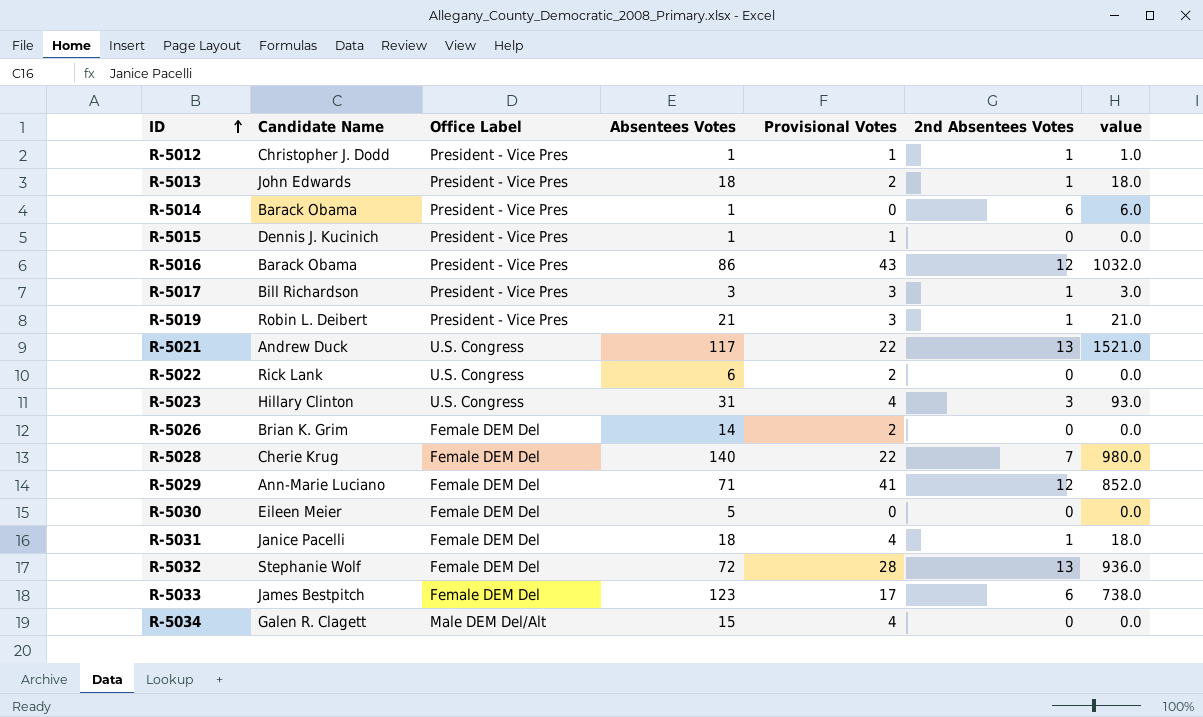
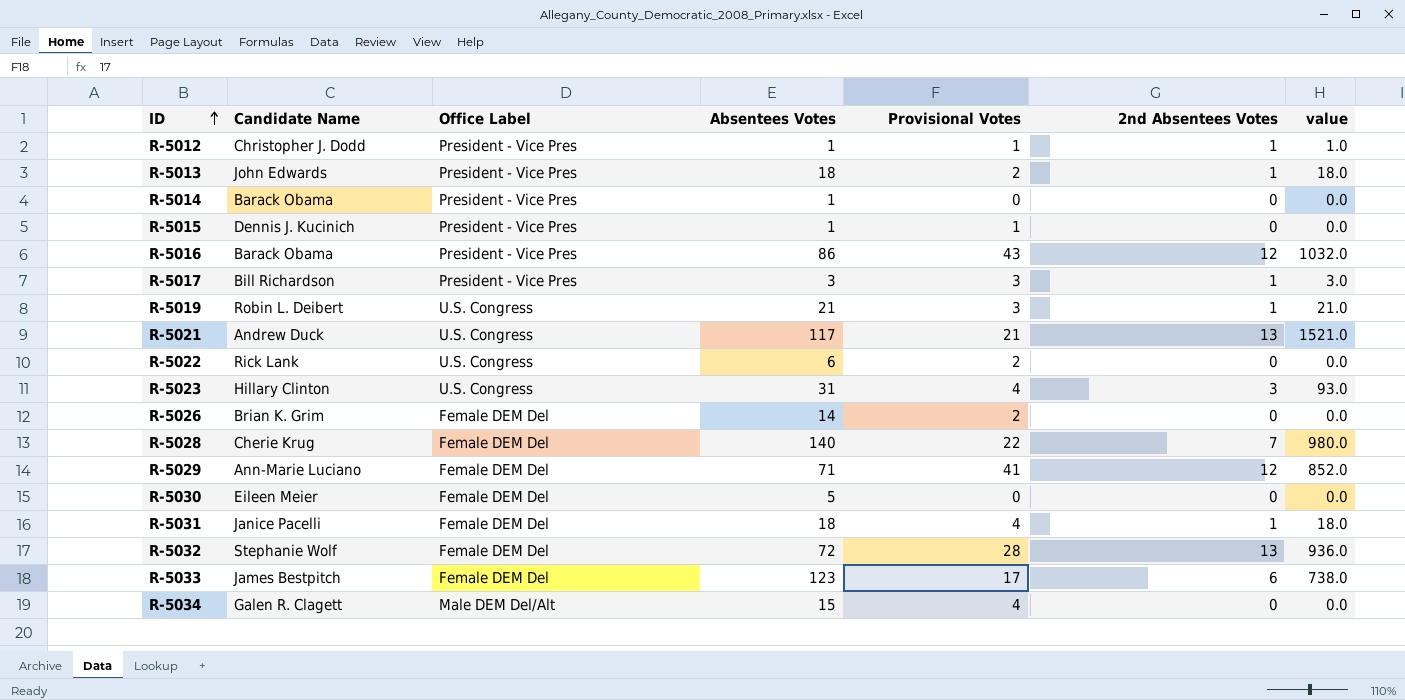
R-5014 | 2nd Absentees Votes: 6 -> 0
R-5014 | value: 6.0 -> 0.0
R-5019 | Office Label: President - Vice Pres -> U.S. Congress
R-5021 | Provisional Votes: 22 -> 21

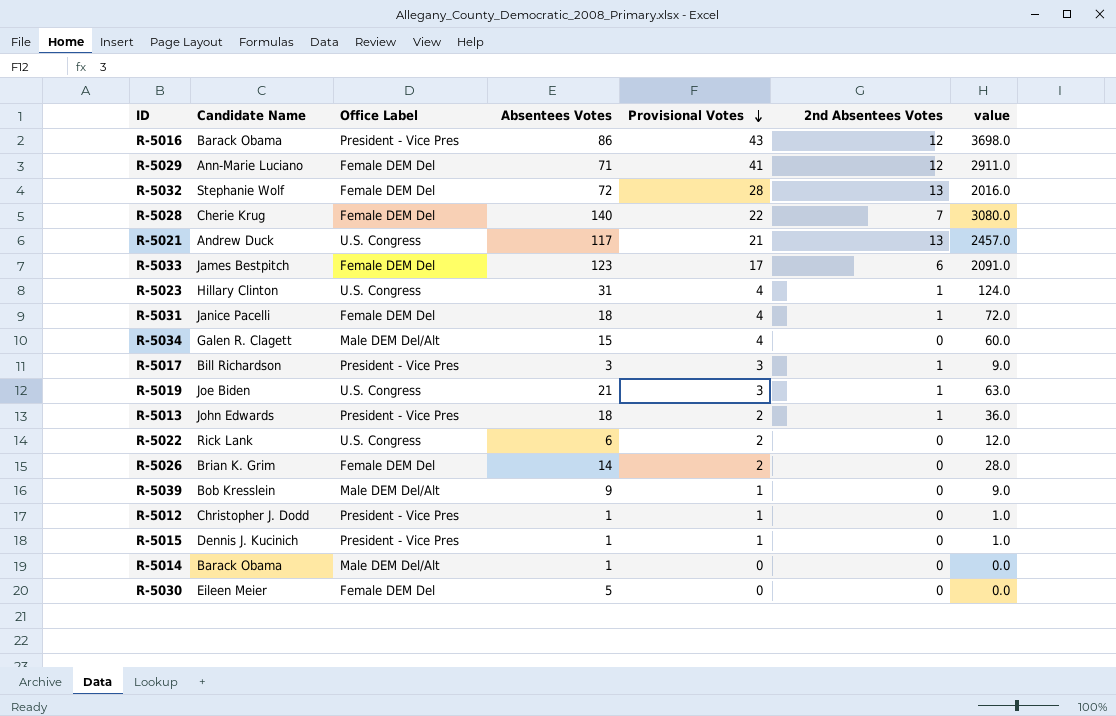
row order: ID ascending -> Provisional Votes descending
column value | formula: [Absentees Votes] * [2nd Absentees Votes] -> [Absentees Votes] * [Provisional Votes]
R-5023 | 2nd Absentees Votes: 3 -> 1
R-5019 | Candidate Name: Robin L. Deibert -> Joe Biden
row R-5039: none -> Bob Kresslein | Male DEM Del/Alt | 9 | 1 | 0 | 9.0
R-5012 | 2nd Absentees Votes: 1 -> 0
R-5014 | Office Label: President - Vice Pres -> Male DEM Del/Alt

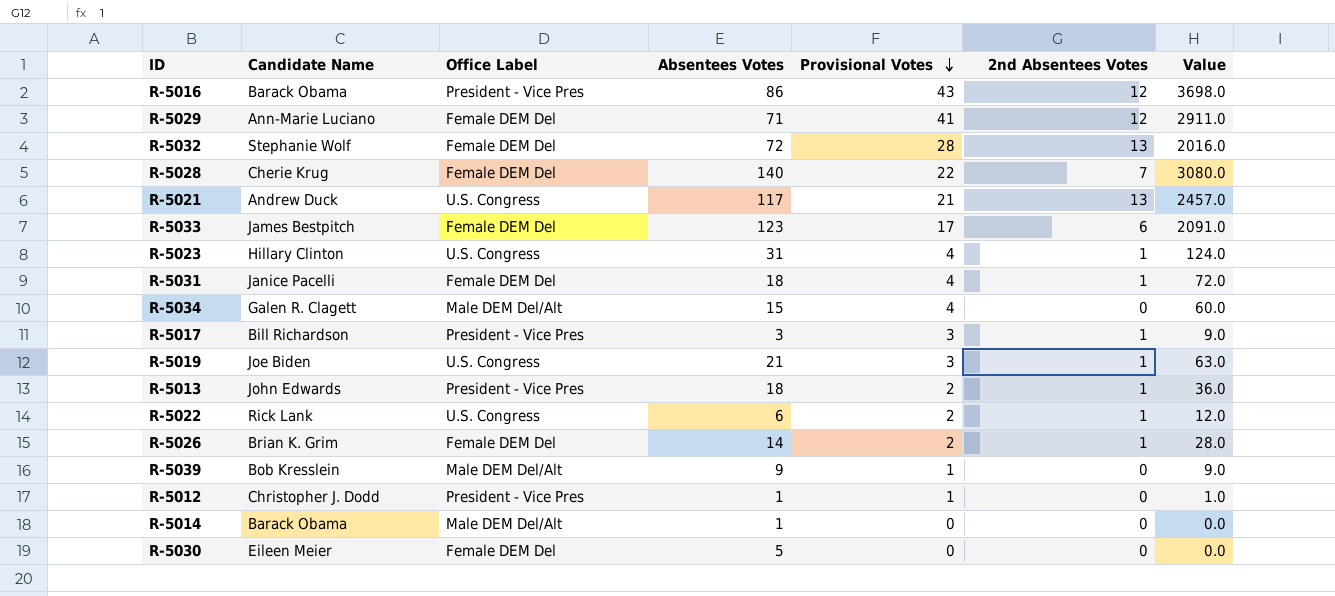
column name: value -> Value
row R-5015: Dennis J. Kucinich | President - Vice Pres | 1 | 1 | 0 | 1.0 -> none
R-5022 | 2nd Absentees Votes: 0 -> 1
R-5026 | 2nd Absentees Votes: 0 -> 1

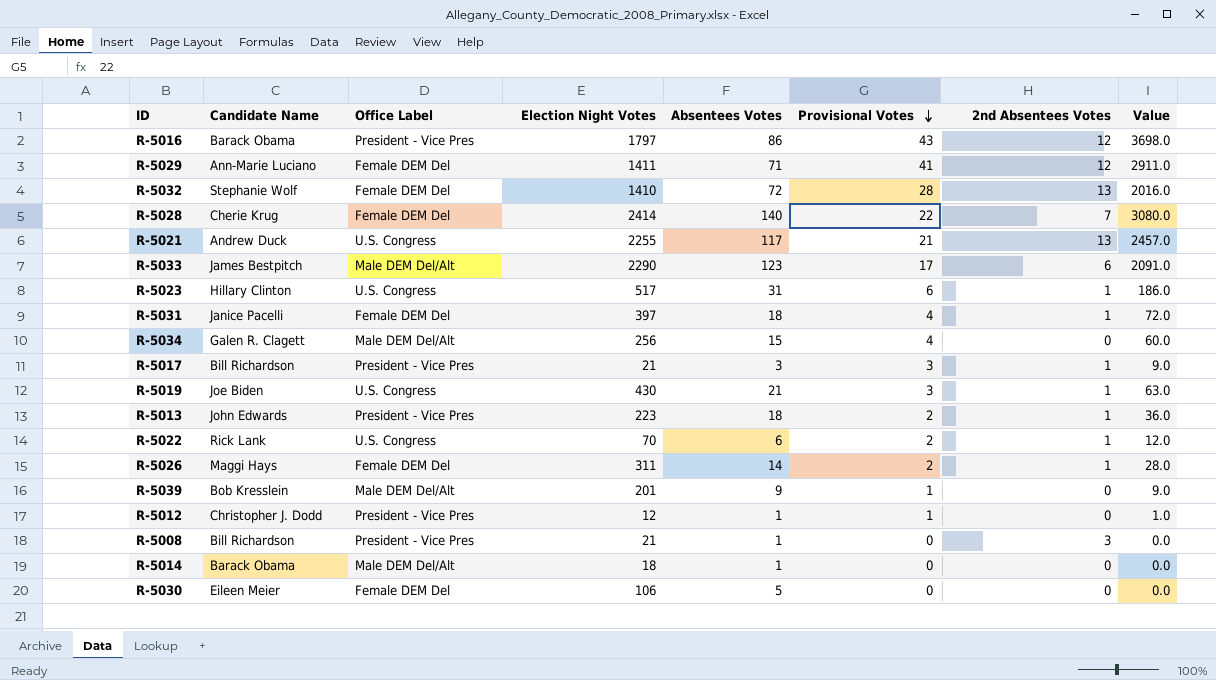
column Election Night Votes | position: none -> 4
R-5033 | Office Label: Female DEM Del -> Male DEM Del/Alt
R-5023 | Provisional Votes: 4 -> 6
R-5023 | Value: 124.0 -> 186.0
R-5026 | Candidate Name: Brian K. Grim -> Maggi Hays
row R-5008: none -> Bill Richardson | President - Vice Pres | 21 | 1 | 0 | 3 | 0.0

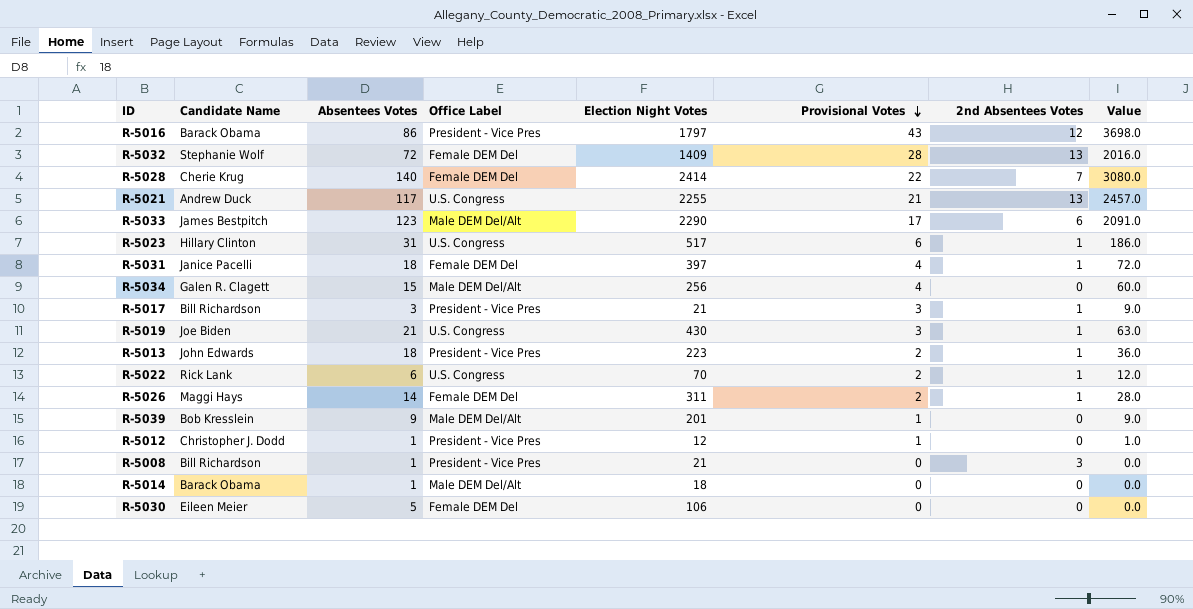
column Absentees Votes | position: 5 -> 3
row R-5029: Ann-Marie Luciano | Female DEM Del | 1411 | 71 | 41 | 12 | 2911.0 -> none
R-5032 | Election Night Votes: 1410 -> 1409

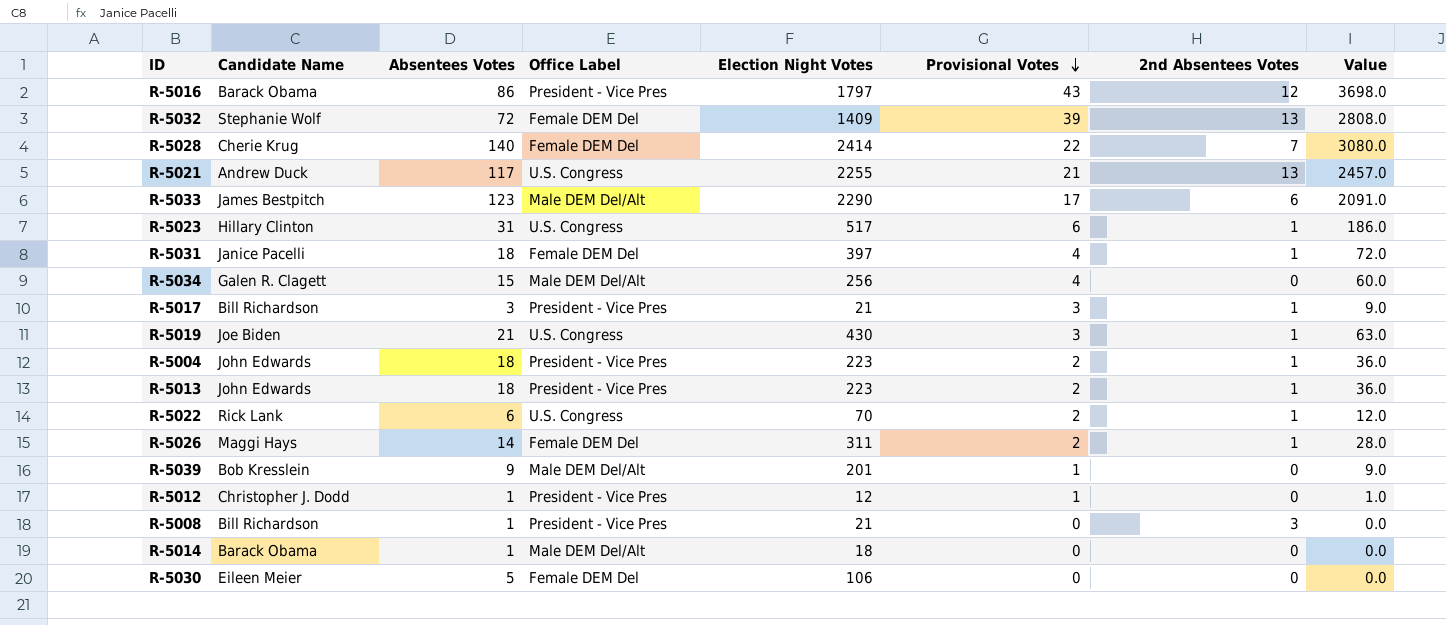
R-5032 | Provisional Votes: 28 -> 39
R-5032 | Value: 2016.0 -> 2808.0
row R-5004: none -> John Edwards | 18 | President - Vice Pres | 223 | 2 | 1 | 36.0

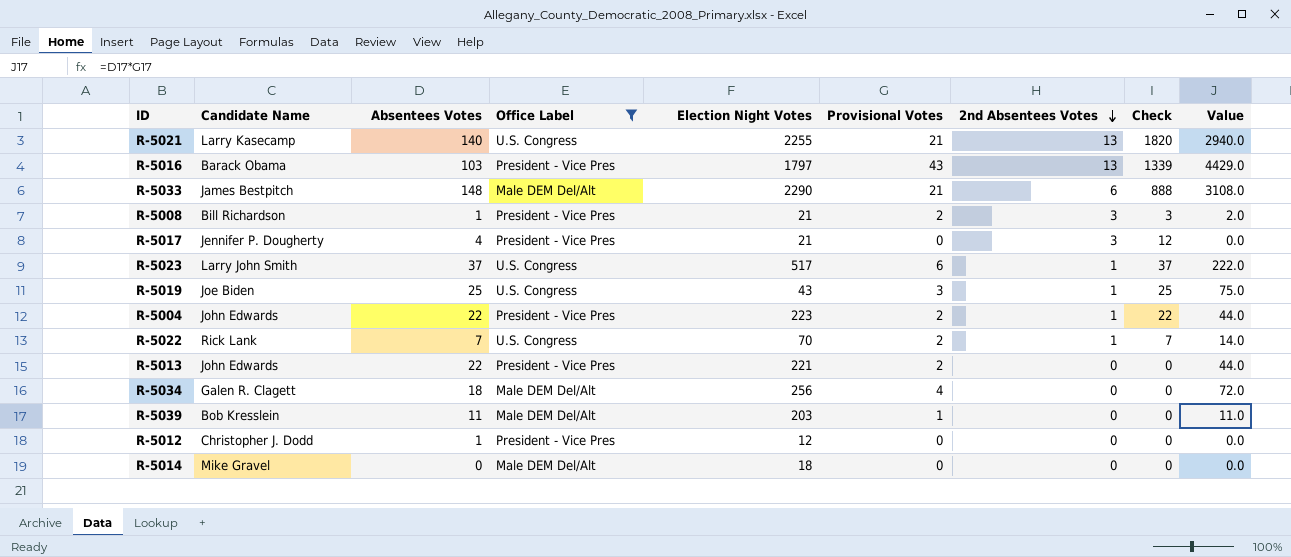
filter: none -> Office Label != Female DEM Del
row order: Provisional Votes descending -> 2nd Absentees Votes descending
column Check | formula: none -> [Absentees Votes] * [2nd Absentees Votes]
R-5021 | Candidate Name: Andrew Duck -> Larry Kasecamp
R-5021 | Absentees Votes: 117 -> 140
R-5021 | Value: 2457.0 -> 2940.0
R-5016 | Absentees Votes: 86 -> 103
R-5016 | 2nd Absentees Votes: 12 -> 13
R-5016 | Value: 3698.0 -> 4429.0
R-5033 | Absentees Votes: 123 -> 148
R-5033 | Provisional Votes: 17 -> 21
R-5033 | Value: 2091.0 -> 3108.0
R-5008 | Provisional Votes: 0 -> 2
R-5008 | Value: 0.0 -> 2.0
R-5017 | Candidate Name: Bill Richardson -> Jennifer P. Dougherty
R-5017 | Absentees Votes: 3 -> 4
R-5017 | Provisional Votes: 3 -> 0
R-5017 | 2nd Absentees Votes: 1 -> 3
R-5017 | Value: 9.0 -> 0.0
R-5023 | Candidate Name: Hillary Clinton -> Larry John Smith
R-5023 | Absentees Votes: 31 -> 37
R-5023 | Value: 186.0 -> 222.0
R-5019 | Absentees Votes: 21 -> 25
R-5019 | Election Night Votes: 430 -> 43
R-5019 | Value: 63.0 -> 75.0
R-5004 | Absentees Votes: 18 -> 22
R-5004 | Value: 36.0 -> 44.0
R-5022 | Absentees Votes: 6 -> 7
R-5022 | Value: 12.0 -> 14.0
R-5013 | Absentees Votes: 18 -> 22
R-5013 | Election Night Votes: 223 -> 221
R-5013 | 2nd Absentees Votes: 1 -> 0
R-5013 | Value: 36.0 -> 44.0
R-5034 | Absentees Votes: 15 -> 18
R-5034 | Value: 60.0 -> 72.0
R-5039 | Absentees Votes: 9 -> 11
R-5039 | Election Night Votes: 201 -> 203
R-5039 | Value: 9.0 -> 11.0
R-5012 | Provisional Votes: 1 -> 0
R-5012 | Value: 1.0 -> 0.0
R-5014 | Candidate Name: Barack Obama -> Mike Gravel
R-5014 | Absentees Votes: 1 -> 0

